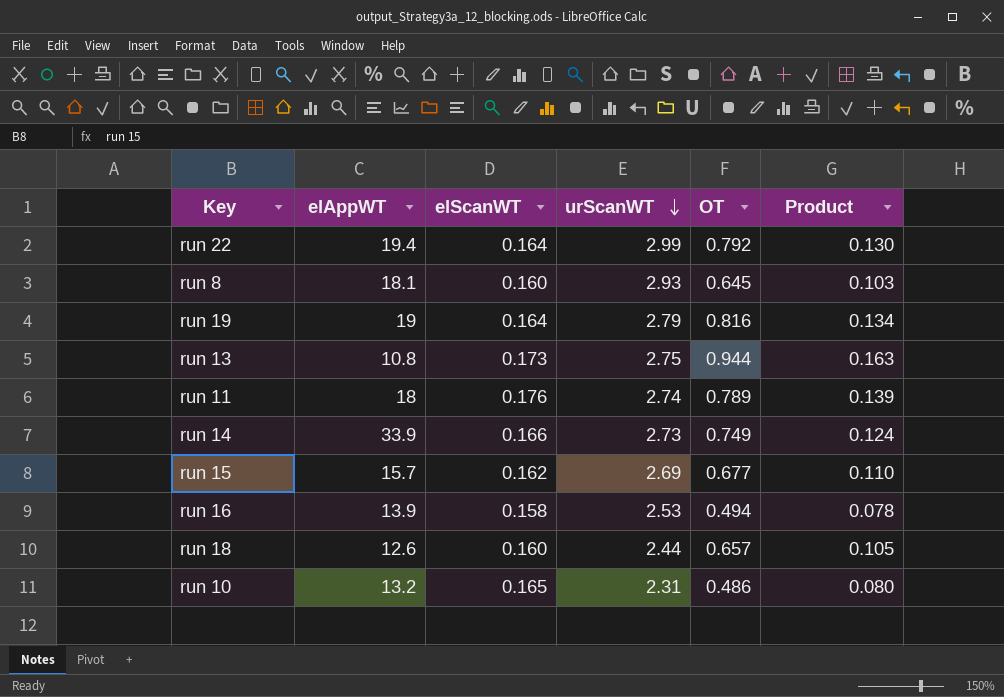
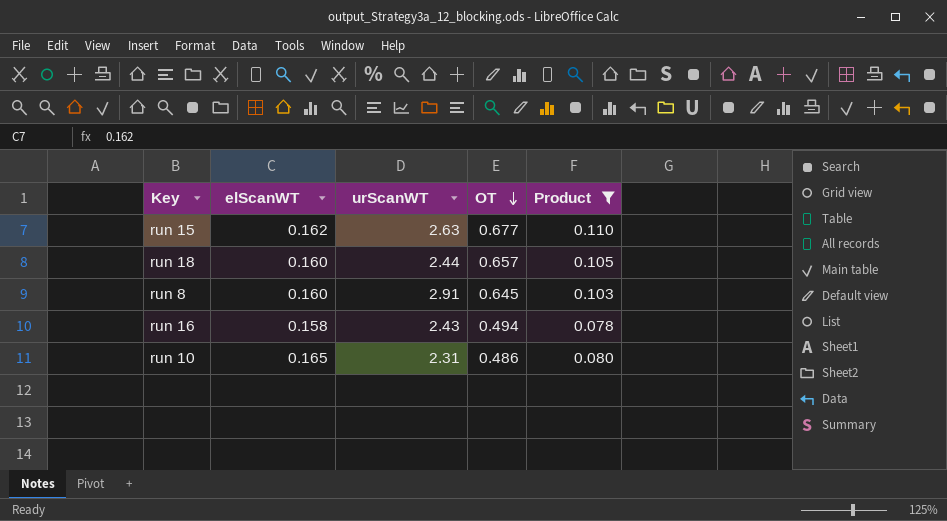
filter: none -> Product <= 0.110
row order: urScanWT descending -> OT descending
column elAppWT | position: 2 -> none
run 15 | urScanWT: 2.69 -> 2.63
run 8 | urScanWT: 2.93 -> 2.91
run 16 | urScanWT: 2.53 -> 2.43

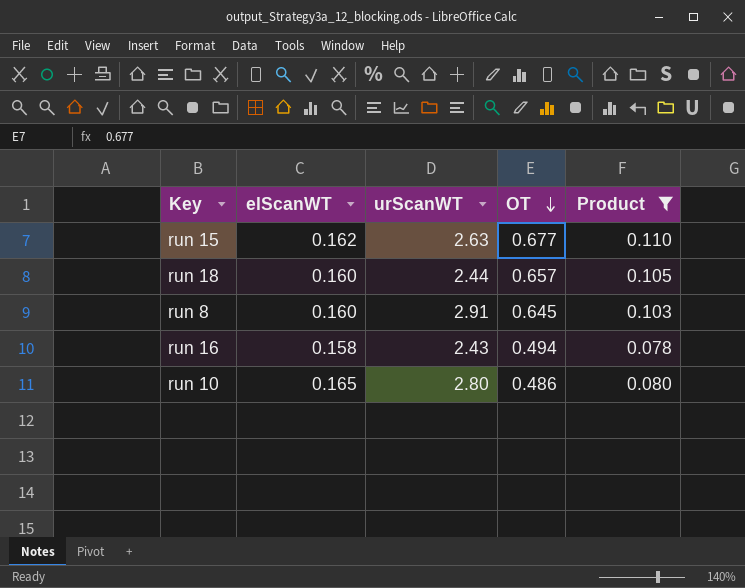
run 10 | urScanWT: 2.31 -> 2.80

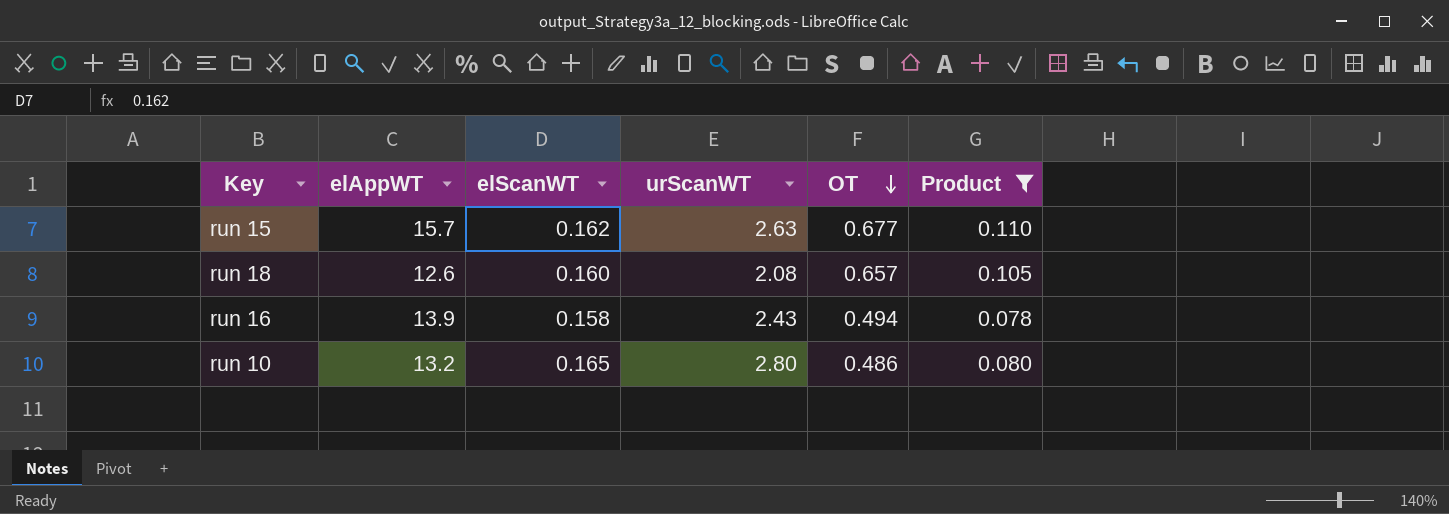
column elAppWT | position: none -> 2
row run 8: 0.160 | 2.91 | 0.645 | 0.103 -> none
run 18 | urScanWT: 2.44 -> 2.08

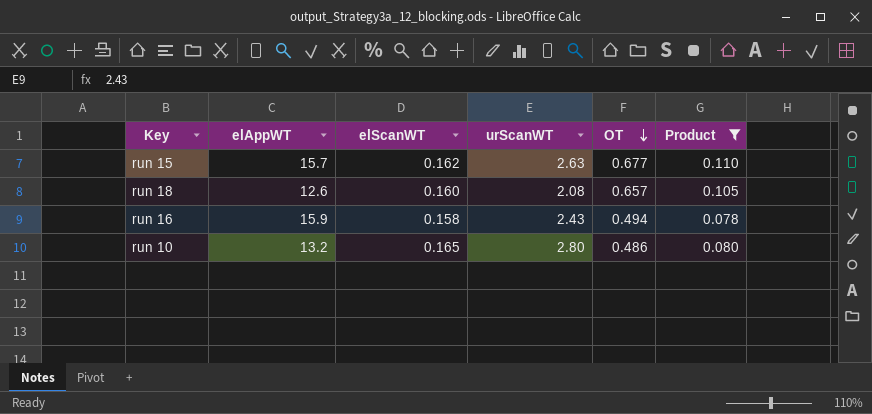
run 16 | elAppWT: 13.9 -> 15.9

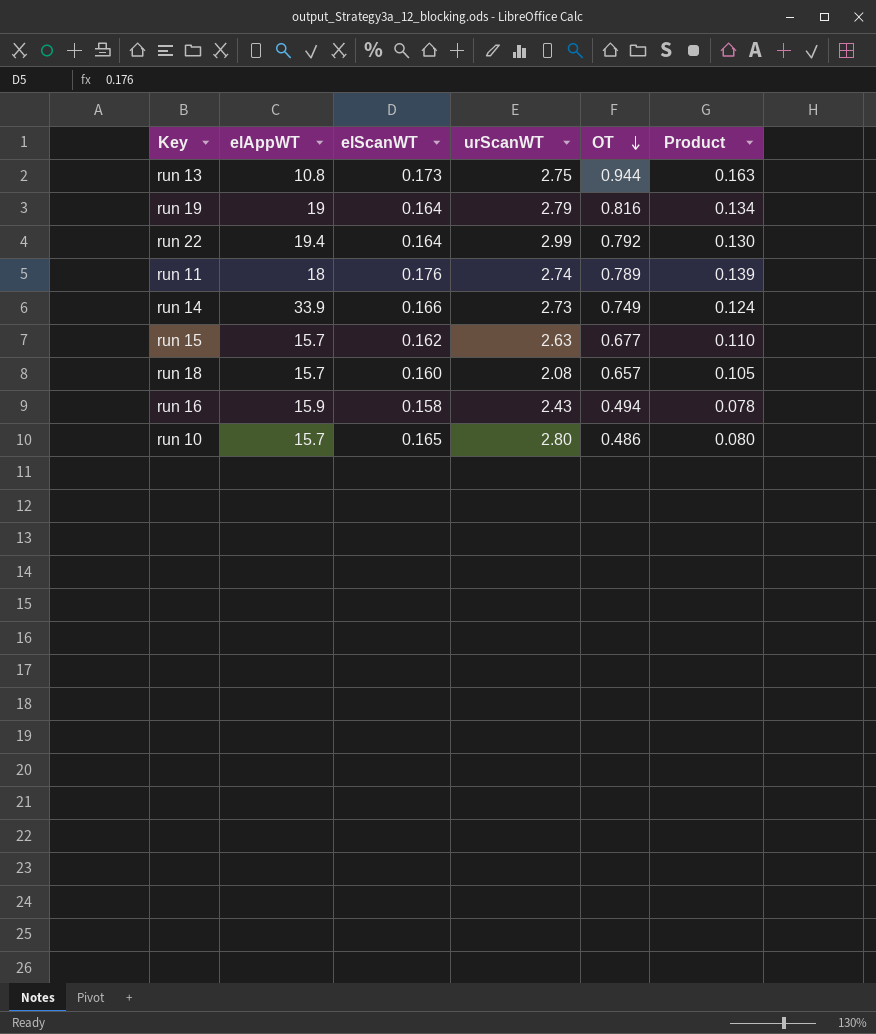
filter: Product <= 0.110 -> none
run 18 | elAppWT: 12.6 -> 15.7
run 10 | elAppWT: 13.2 -> 15.7

